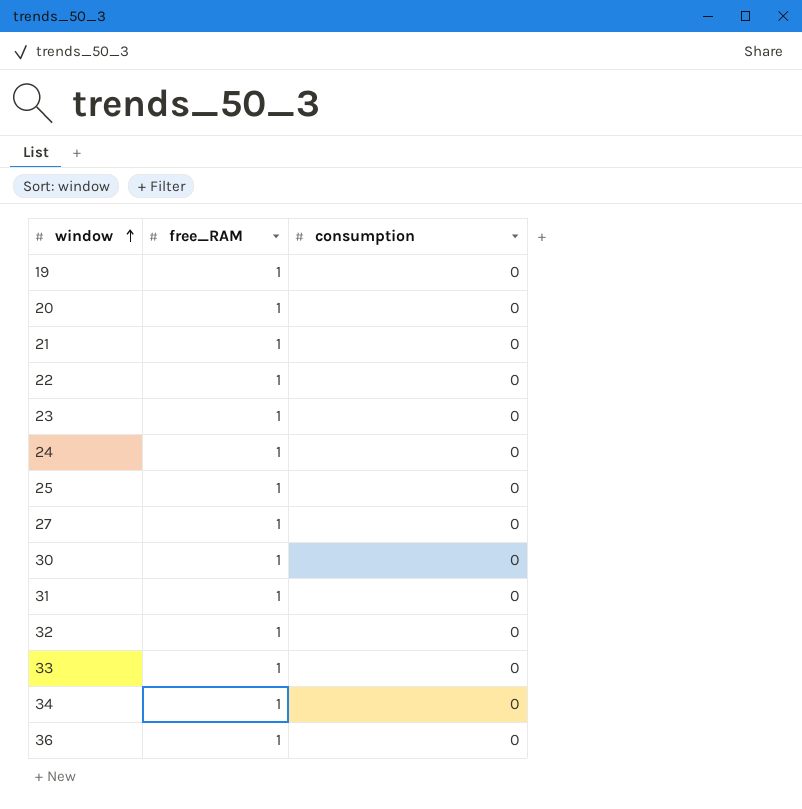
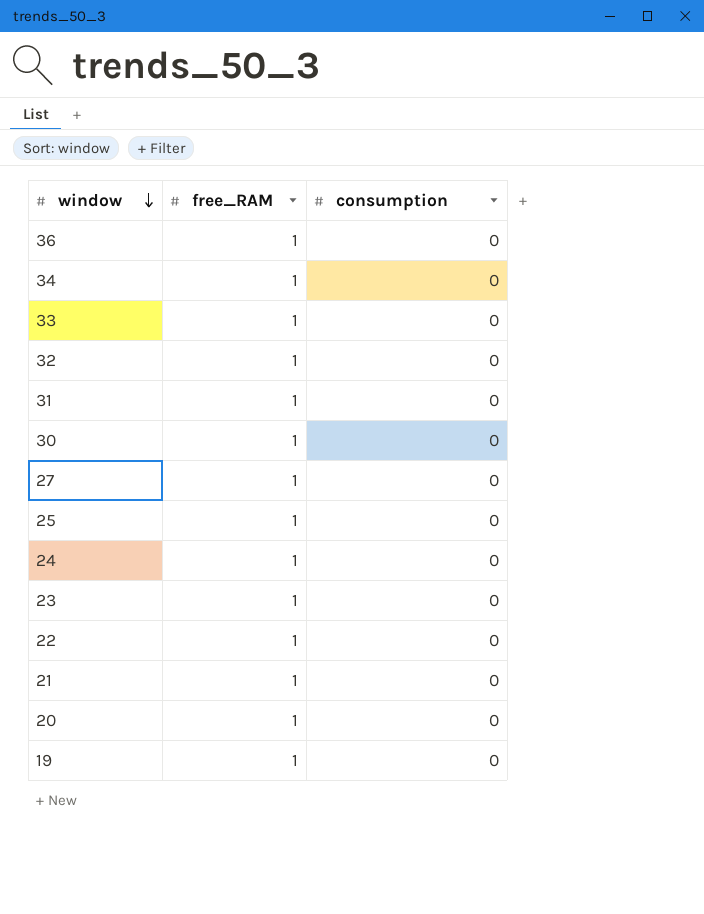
row order: window ascending -> window descending

